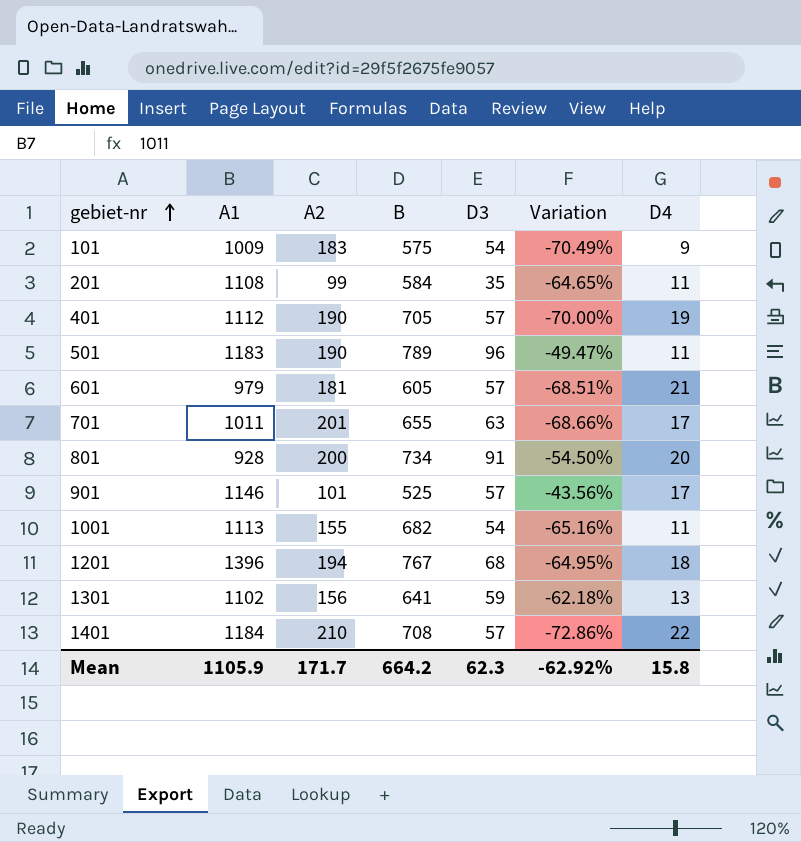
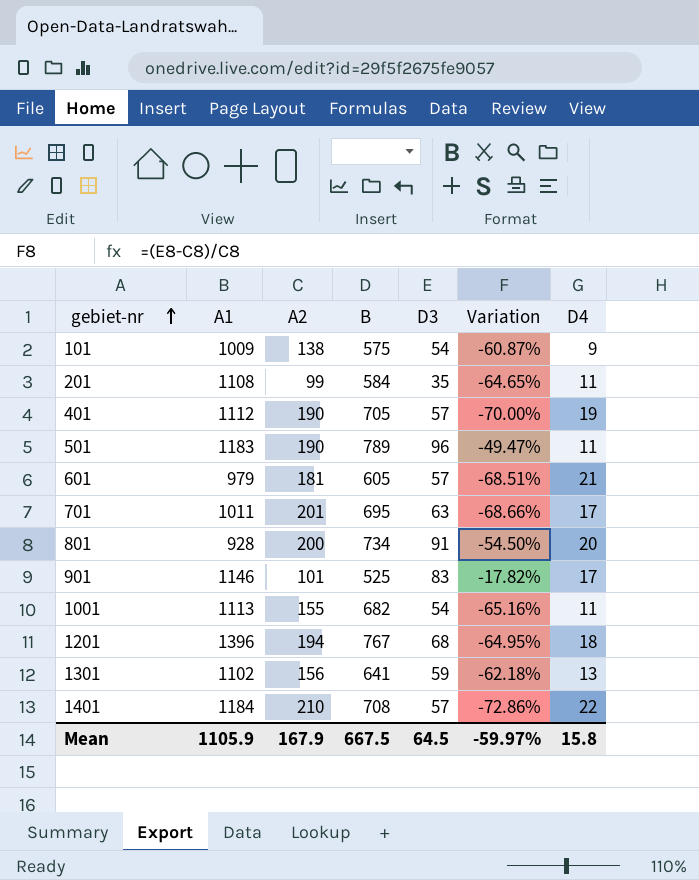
101 | A2: 183 -> 138
101 | Variation: -70.49% -> -60.87%
701 | B: 655 -> 695
901 | D3: 57 -> 83
901 | Variation: -43.56% -> -17.82%
Mean | A2: 171.7 -> 167.9
Mean | B: 664.2 -> 667.5
Mean | D3: 62.3 -> 64.5
Mean | Variation: -62.92% -> -59.97%

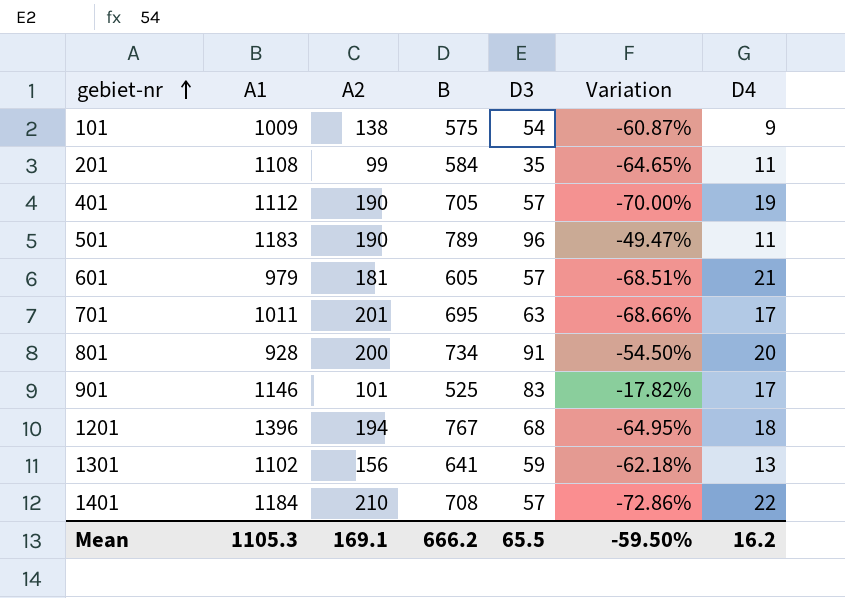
row 1001: 1113 | 155 | 682 | 54 | -65.16% | 11 -> none
Mean | A1: 1105.9 -> 1105.3
Mean | A2: 167.9 -> 169.1
Mean | B: 667.5 -> 666.2
Mean | D3: 64.5 -> 65.5
Mean | Variation: -59.97% -> -59.50%
Mean | D4: 15.8 -> 16.2

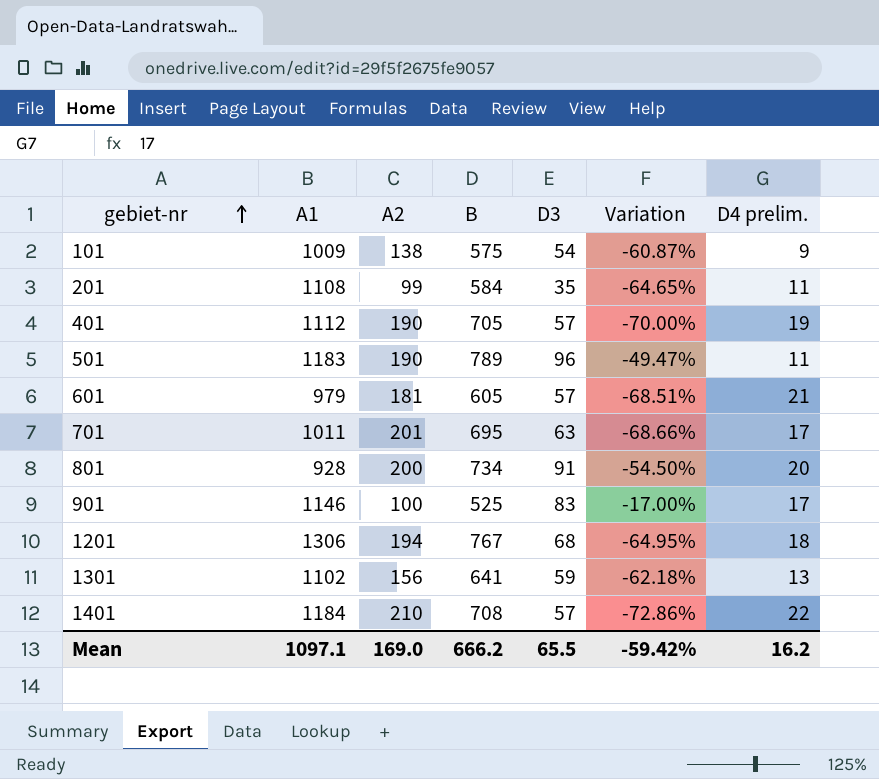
column name: D4 -> D4 prelim.
901 | A2: 101 -> 100
901 | Variation: -17.82% -> -17.00%
1201 | A1: 1396 -> 1306
Mean | A1: 1105.3 -> 1097.1
Mean | A2: 169.1 -> 169.0
Mean | Variation: -59.50% -> -59.42%

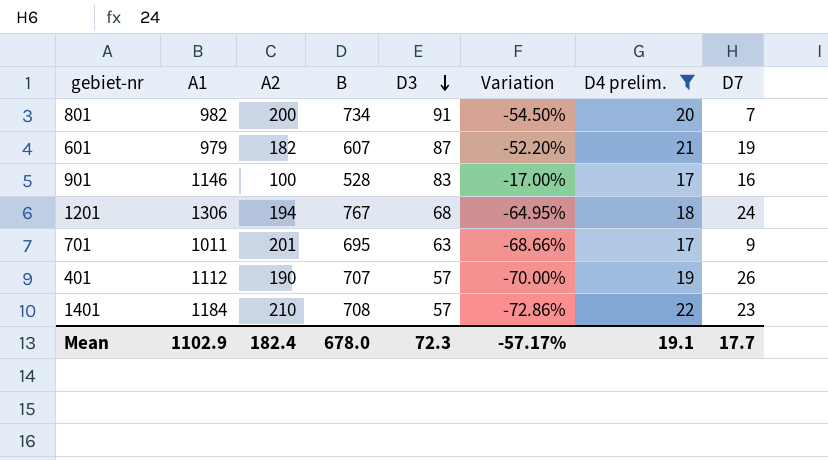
filter: none -> D4 prelim. >= 17
row order: gebiet-nr ascending -> D3 descending
column D7 | position: none -> 8
801 | A1: 928 -> 982
601 | A2: 181 -> 182
601 | B: 605 -> 607
601 | D3: 57 -> 87
601 | Variation: -68.51% -> -52.20%
901 | B: 525 -> 528
401 | B: 705 -> 707
Mean | A1: 1097.1 -> 1102.9
Mean | A2: 169.0 -> 182.4
Mean | B: 666.2 -> 678.0
Mean | D3: 65.5 -> 72.3
Mean | Variation: -59.42% -> -57.17%
Mean | D4 prelim.: 16.2 -> 19.1

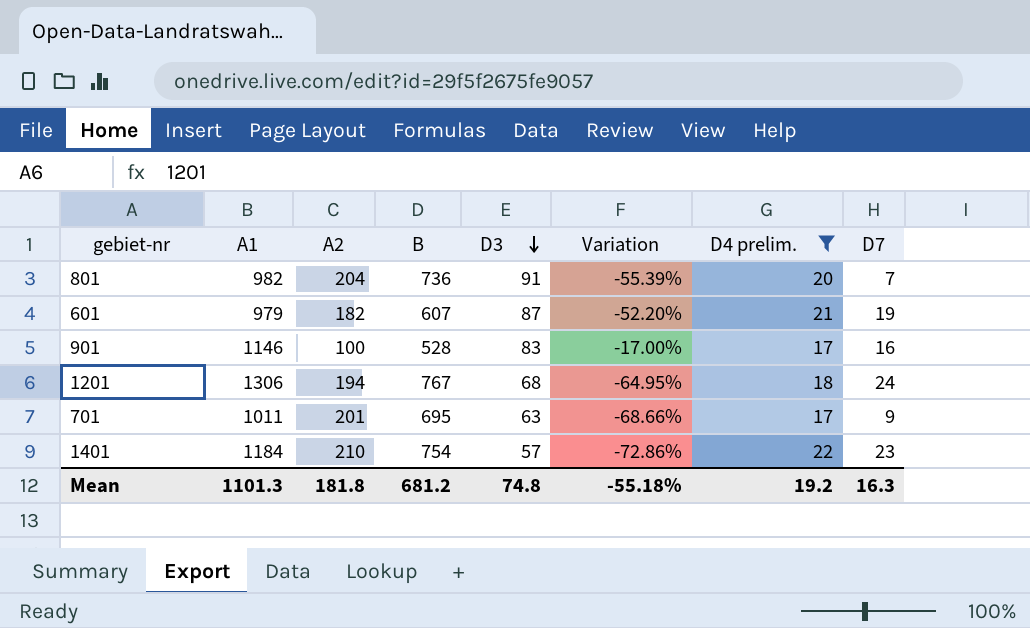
row 401: 1112 | 190 | 707 | 57 | -70.00% | 19 | 26 -> none
801 | A2: 200 -> 204
801 | B: 734 -> 736
801 | Variation: -54.50% -> -55.39%
1401 | B: 708 -> 754
Mean | A1: 1102.9 -> 1101.3
Mean | A2: 182.4 -> 181.8
Mean | B: 678.0 -> 681.2
Mean | D3: 72.3 -> 74.8
Mean | Variation: -57.17% -> -55.18%
Mean | D4 prelim.: 19.1 -> 19.2
Mean | D7: 17.7 -> 16.3

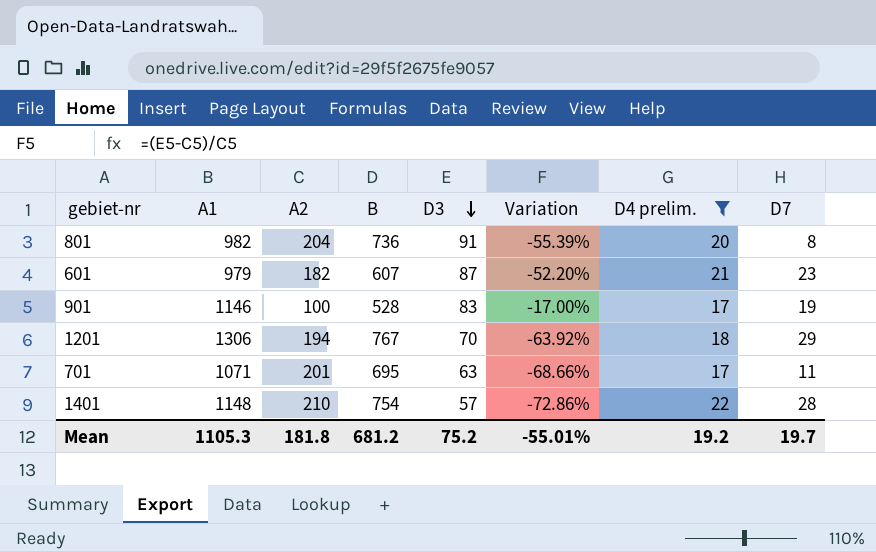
801 | D7: 7 -> 8
601 | D7: 19 -> 23
901 | D7: 16 -> 19
1201 | D3: 68 -> 70
1201 | Variation: -64.95% -> -63.92%
1201 | D7: 24 -> 29
701 | A1: 1011 -> 1071
701 | D7: 9 -> 11
1401 | A1: 1184 -> 1148
1401 | D7: 23 -> 28
Mean | A1: 1101.3 -> 1105.3
Mean | D3: 74.8 -> 75.2
Mean | Variation: -55.18% -> -55.01%
Mean | D7: 16.3 -> 19.7

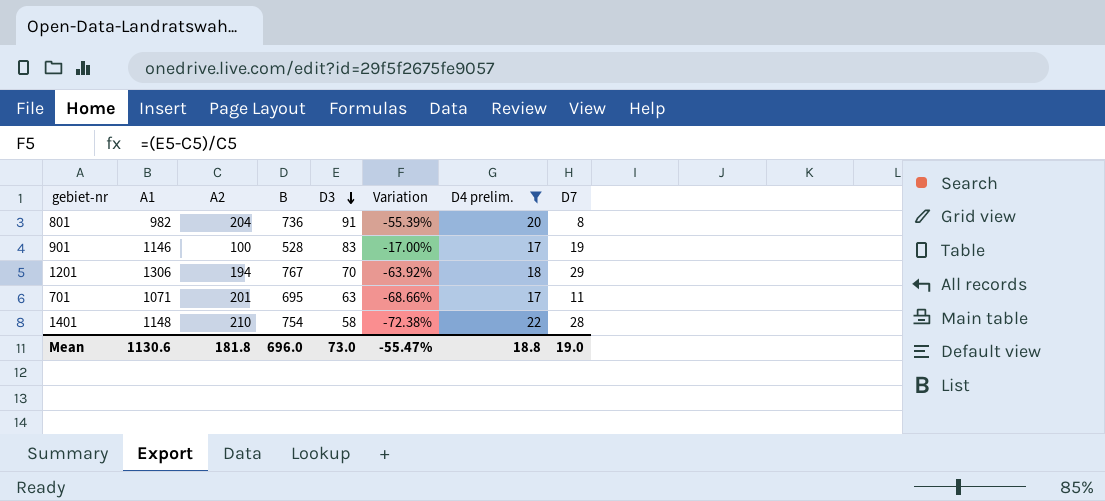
row 601: 979 | 182 | 607 | 87 | -52.20% | 21 | 23 -> none
1401 | D3: 57 -> 58
1401 | Variation: -72.86% -> -72.38%
Mean | A1: 1105.3 -> 1130.6
Mean | B: 681.2 -> 696.0
Mean | D3: 75.2 -> 73.0
Mean | Variation: -55.01% -> -55.47%
Mean | D4 prelim.: 19.2 -> 18.8
Mean | D7: 19.7 -> 19.0

